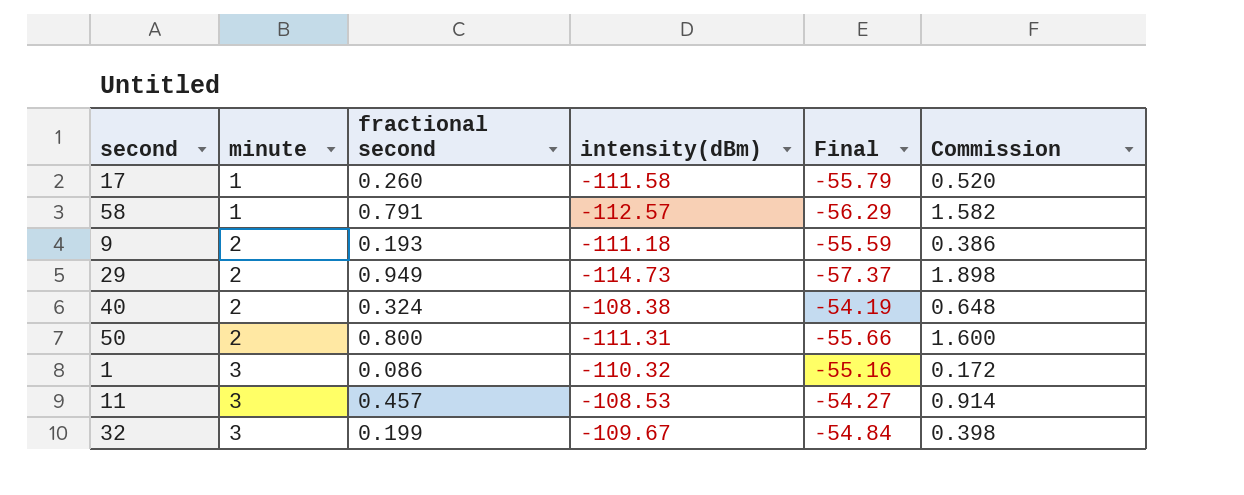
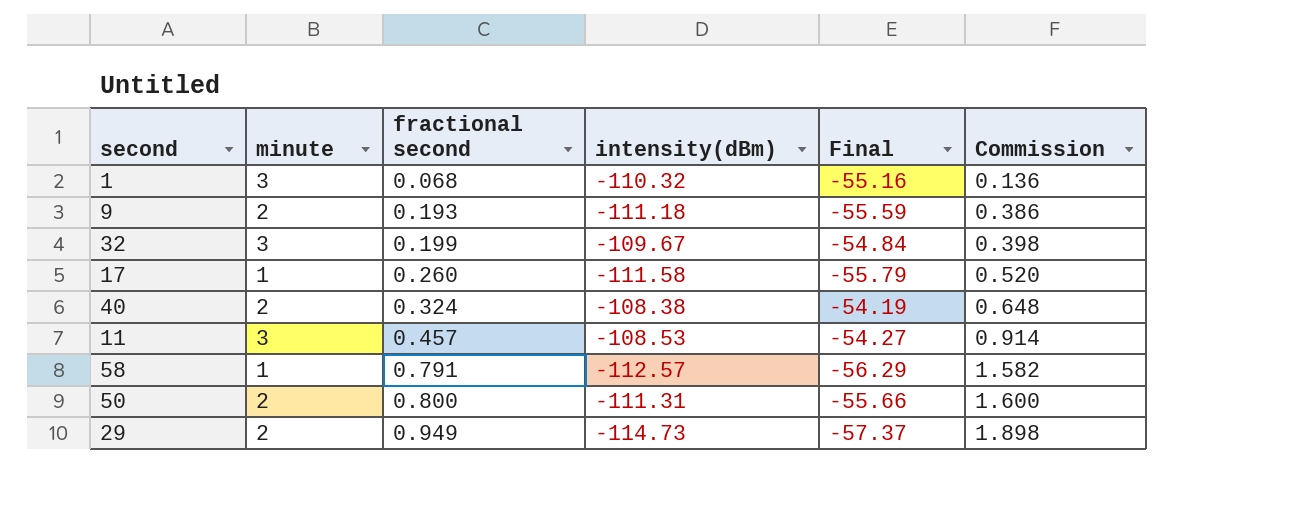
row order: minute ascending -> fractional second ascending
1 | fractional second: 0.086 -> 0.068
1 | Commission: 0.172 -> 0.136

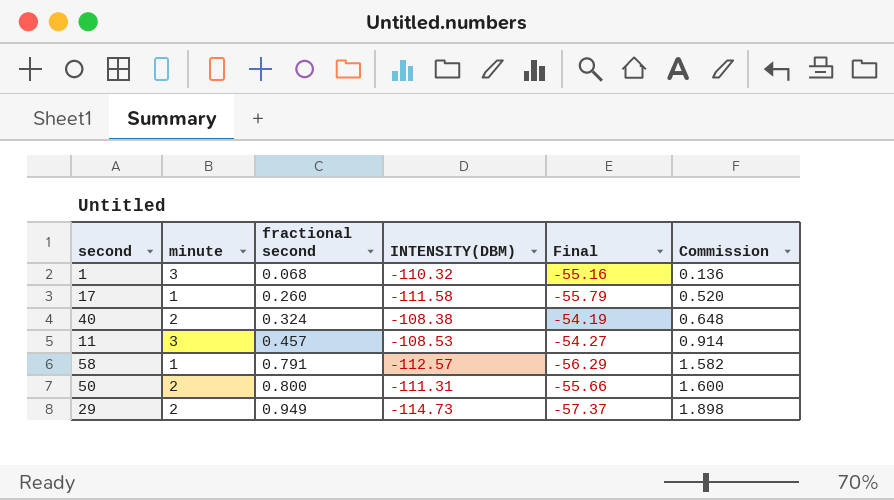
column name: intensity(dBm) -> INTENSITY(DBM)
row 9: 2 | 0.193 | -111.18 | -55.59 | 0.386 -> none
row 32: 3 | 0.199 | -109.67 | -54.84 | 0.398 -> none

